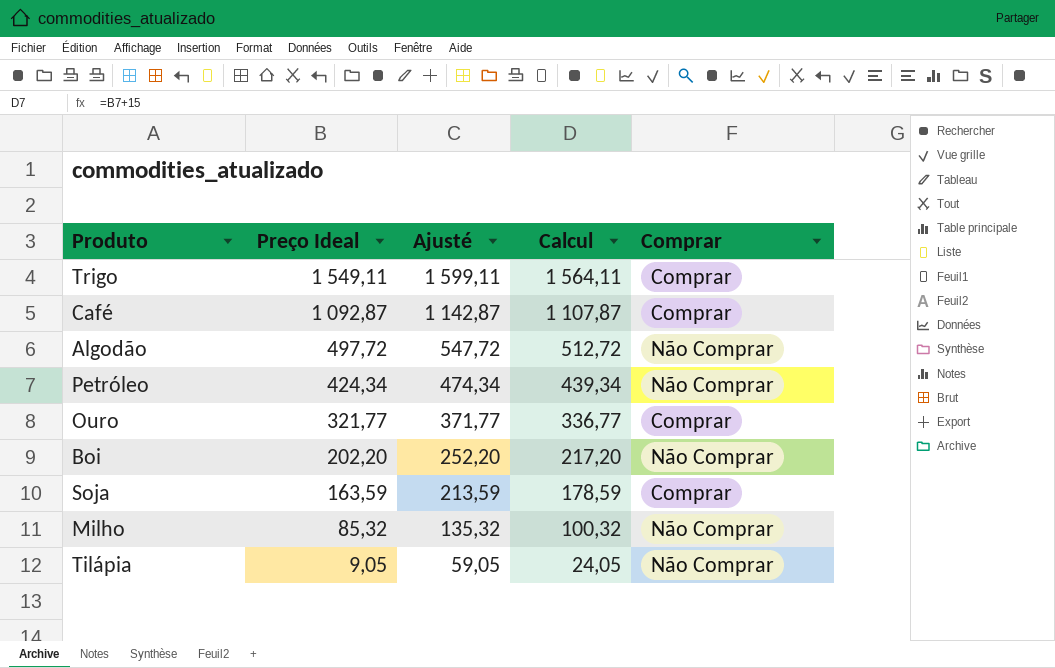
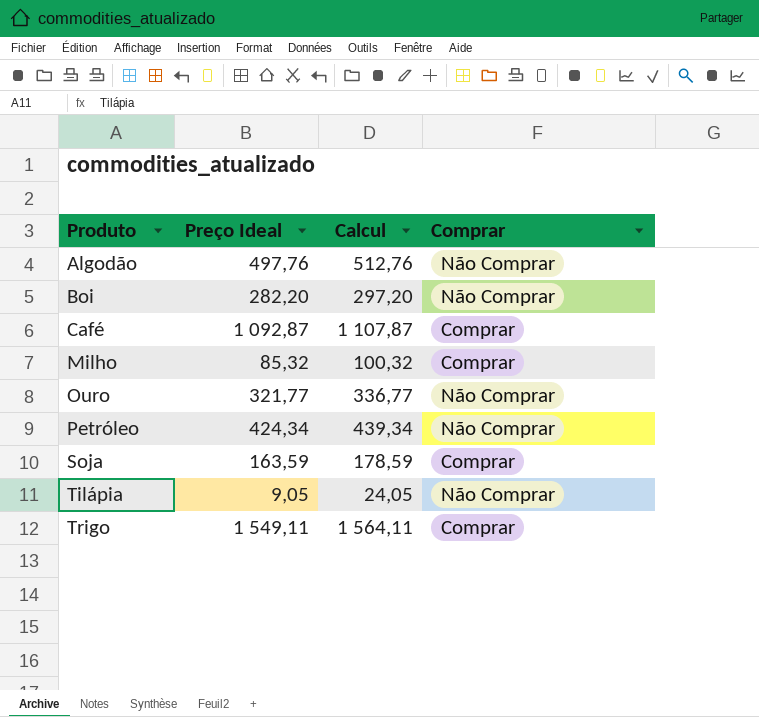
row order: Preço Ideal descending -> Produto ascending
column Ajusté | formula: [Preço Ideal] + 50 -> none
Algodão | Preço Ideal: 497,72 -> 497,76
Algodão | Calcul: 512,72 -> 512,76
Boi | Preço Ideal: 202,20 -> 282,20
Boi | Calcul: 217,20 -> 297,20
Milho | Comprar: Não Comprar -> Comprar
Ouro | Comprar: Comprar -> Não Comprar

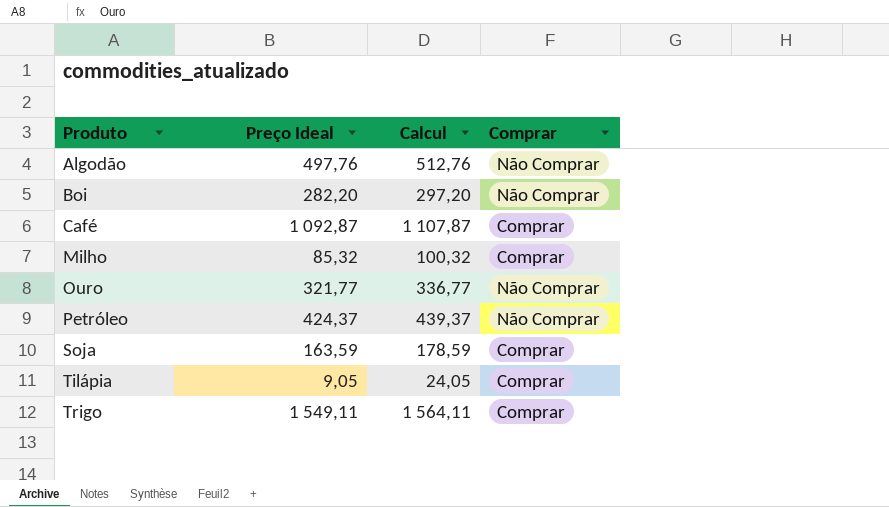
Petróleo | Preço Ideal: 424,34 -> 424,37
Petróleo | Calcul: 439,34 -> 439,37
Tilápia | Comprar: Não Comprar -> Comprar

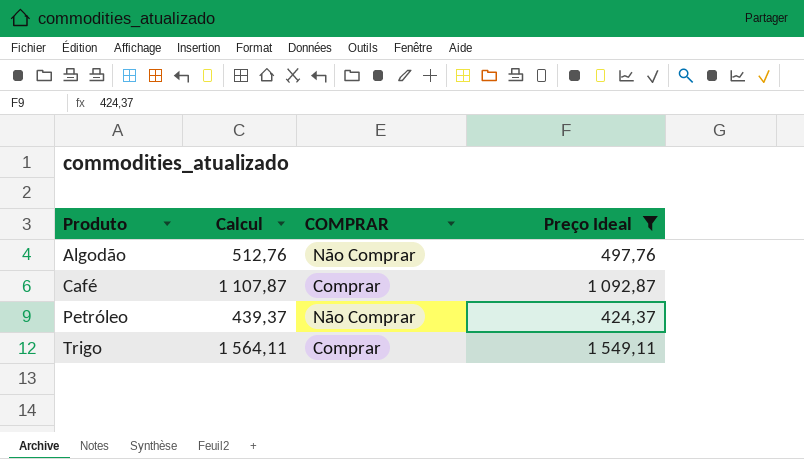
filter: none -> Preço Ideal >= 424,37
column name: Comprar -> COMPRAR
column Preço Ideal | position: 2 -> 4

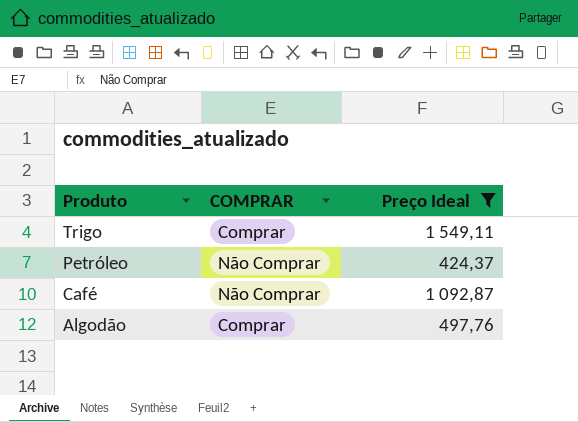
row order: Produto ascending -> Produto descending
column Calcul | formula: [Preço Ideal] + 15 -> none
Café | COMPRAR: Comprar -> Não Comprar
Algodão | COMPRAR: Não Comprar -> Comprar

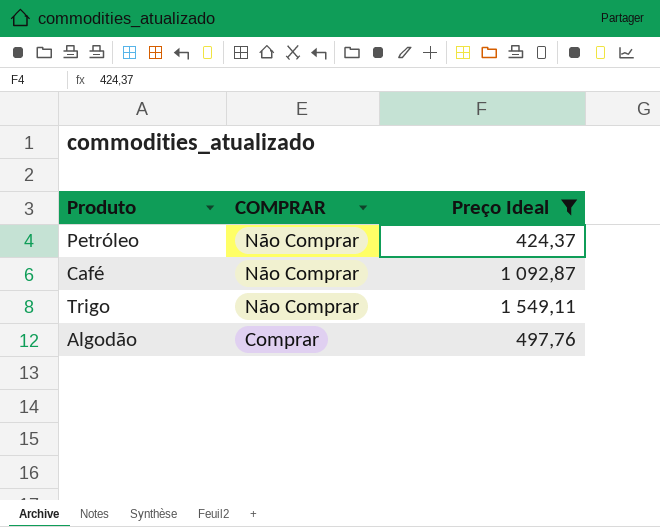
row order: Produto descending -> COMPRAR descending
Trigo | COMPRAR: Comprar -> Não Comprar

